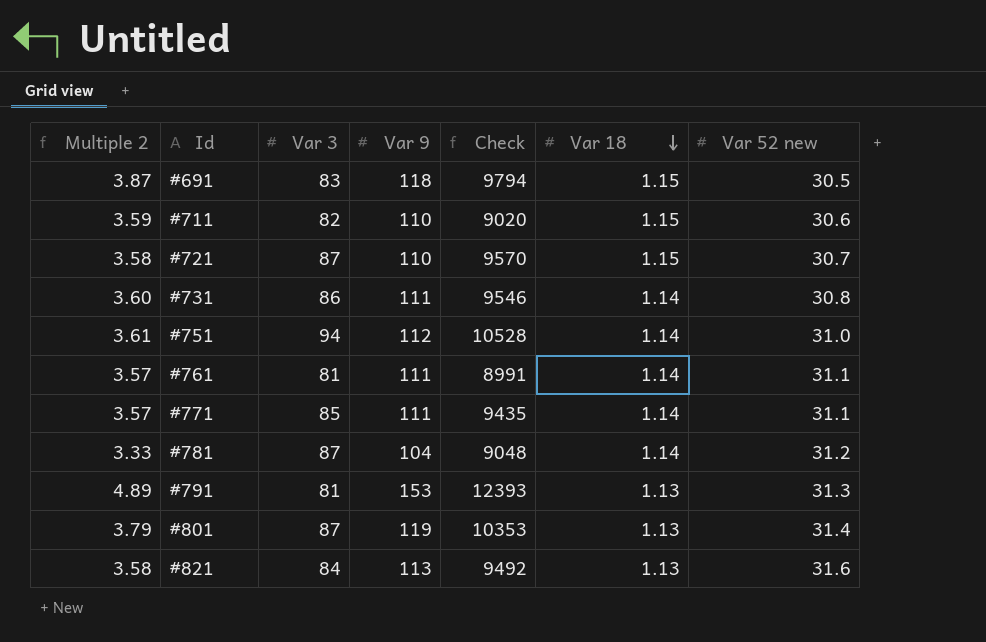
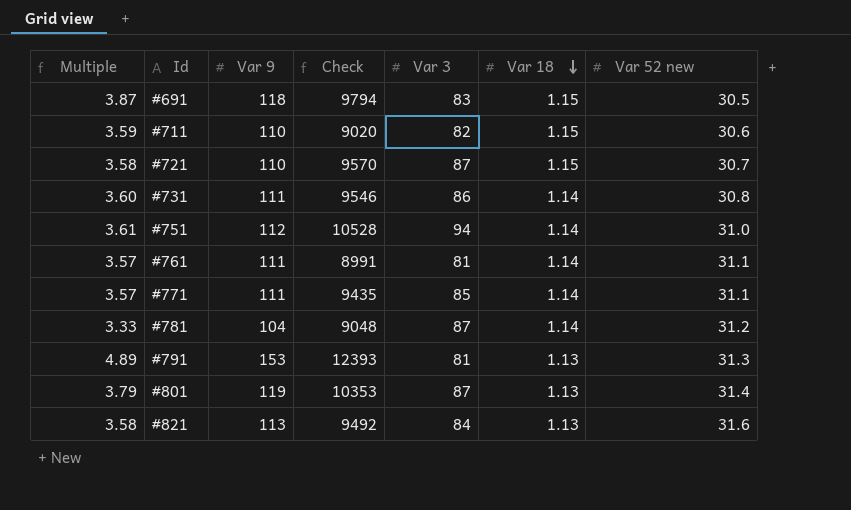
column name: Multiple 2 -> Multiple
column Var 3 | position: 3 -> 5

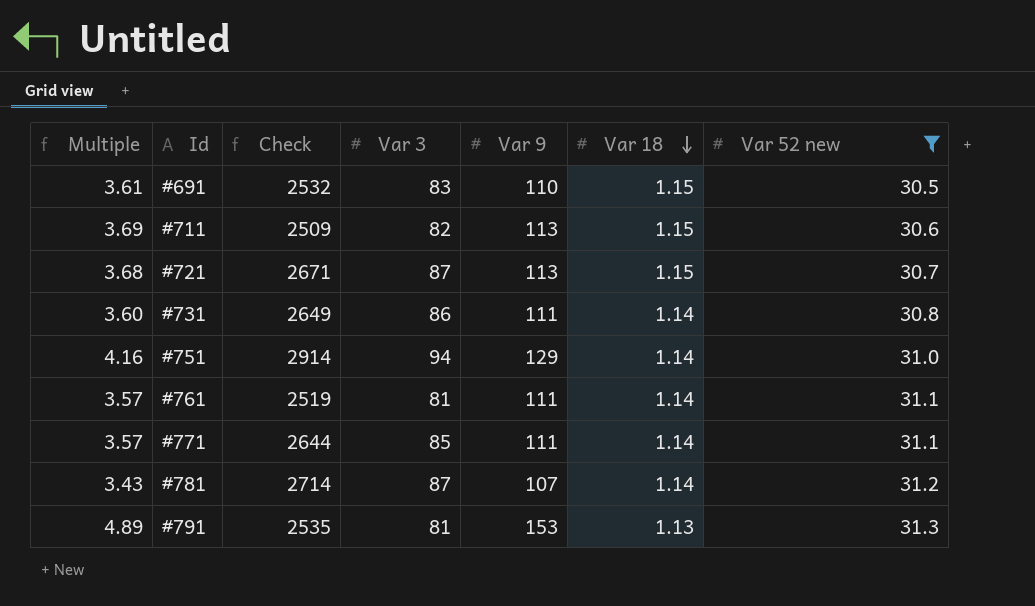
filter: none -> Var 52 new <= 31.3
column Check | formula: [Var 9] * [Var 3] -> [Var 3] * [Var 52 new]
column Var 9 | position: 3 -> 5
#691 | Multiple: 3.87 -> 3.61
#691 | Var 9: 118 -> 110
#711 | Multiple: 3.59 -> 3.69
#711 | Var 9: 110 -> 113
#721 | Multiple: 3.58 -> 3.68
#721 | Var 9: 110 -> 113
#751 | Multiple: 3.61 -> 4.16
#751 | Var 9: 112 -> 129
#781 | Multiple: 3.33 -> 3.43
#781 | Var 9: 104 -> 107

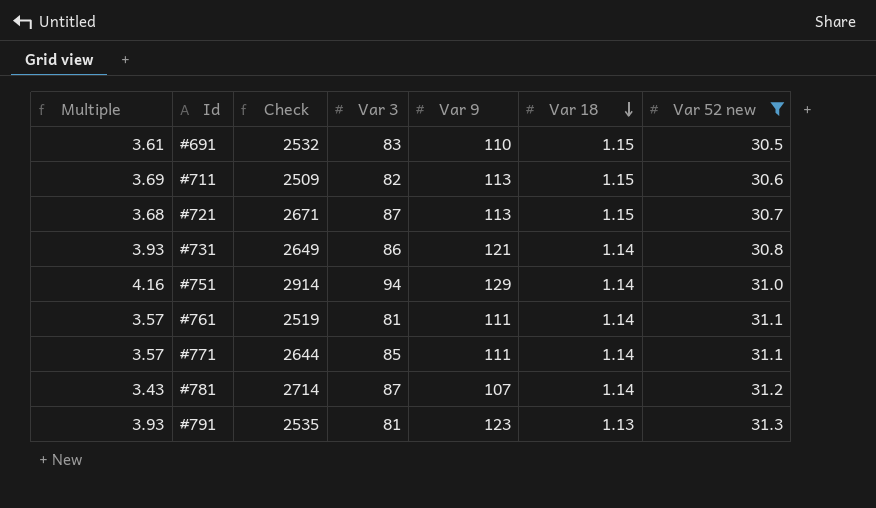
#731 | Multiple: 3.60 -> 3.93
#731 | Var 9: 111 -> 121
#791 | Multiple: 4.89 -> 3.93
#791 | Var 9: 153 -> 123

